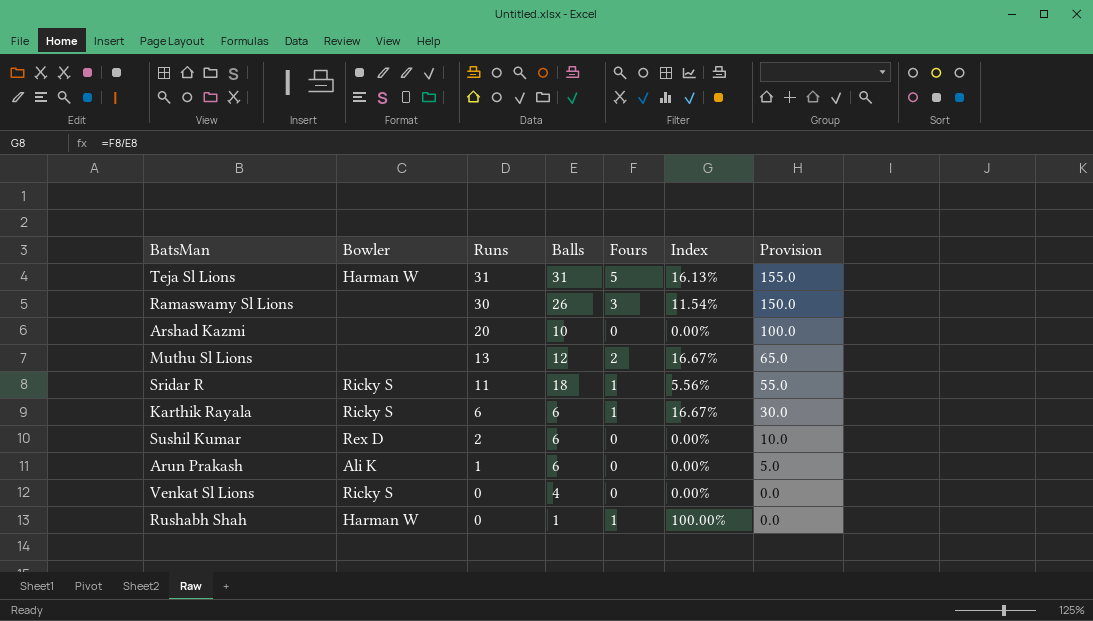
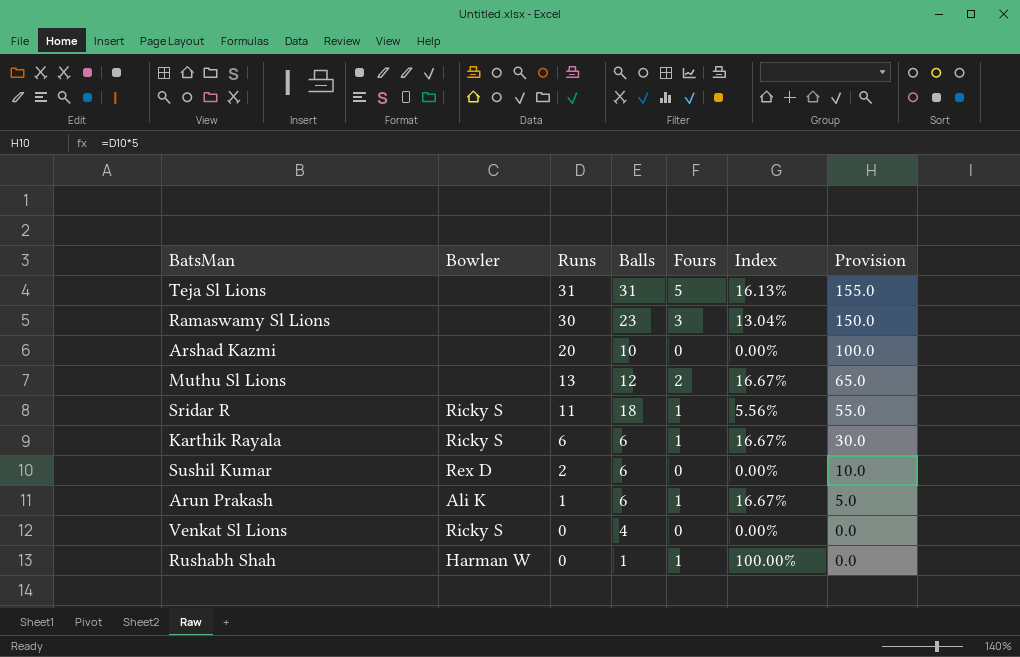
Teja Sl Lions | Bowler: Harman W -> none
Ramaswamy Sl Lions | Balls: 26 -> 23
Ramaswamy Sl Lions | Index: 11.54% -> 13.04%
Arun Prakash | Fours: 0 -> 1
Arun Prakash | Index: 0.00% -> 16.67%

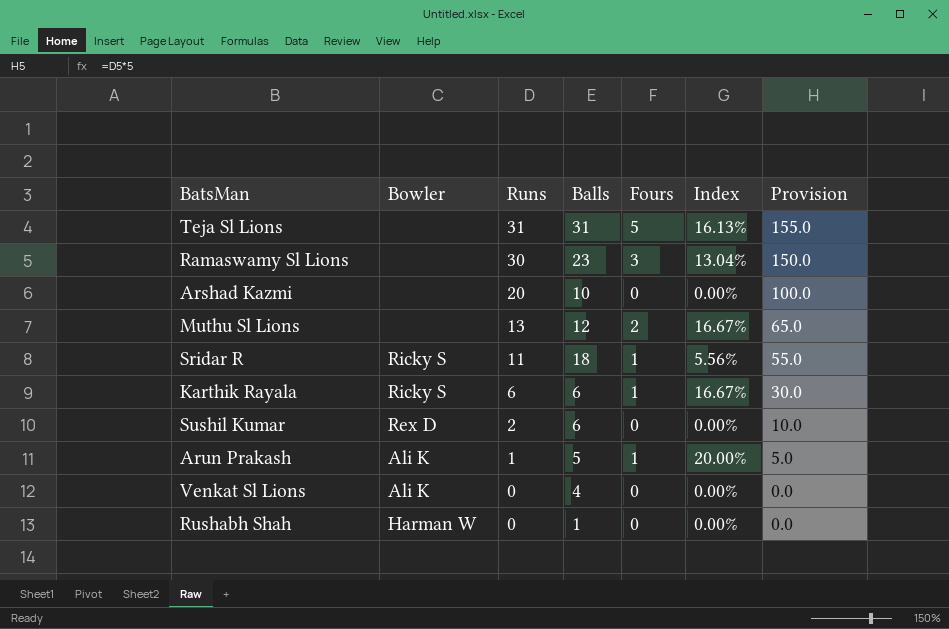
Arun Prakash | Balls: 6 -> 5
Arun Prakash | Index: 16.67% -> 20.00%
Venkat Sl Lions | Bowler: Ricky S -> Ali K
Rushabh Shah | Fours: 1 -> 0
Rushabh Shah | Index: 100.00% -> 0.00%

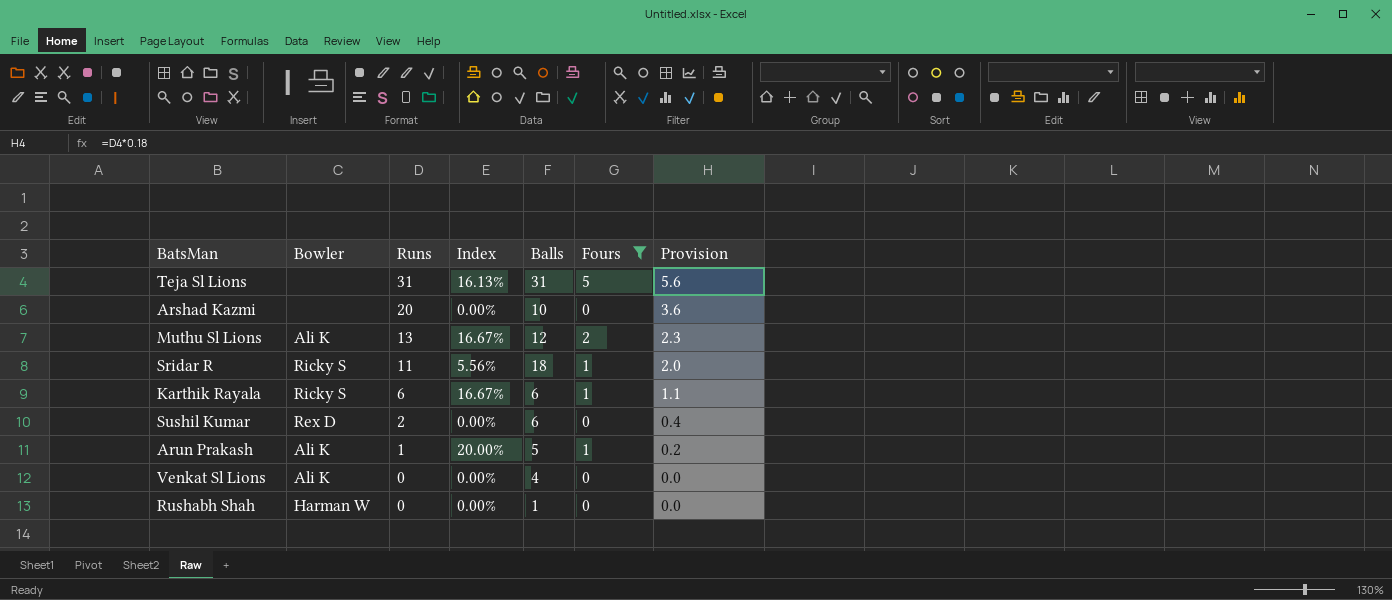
filter: none -> Fours != 3
column Index | position: 6 -> 4
column Provision | formula: [Runs] * 5 -> [Runs] * 0.18
Muthu Sl Lions | Bowler: none -> Ali K

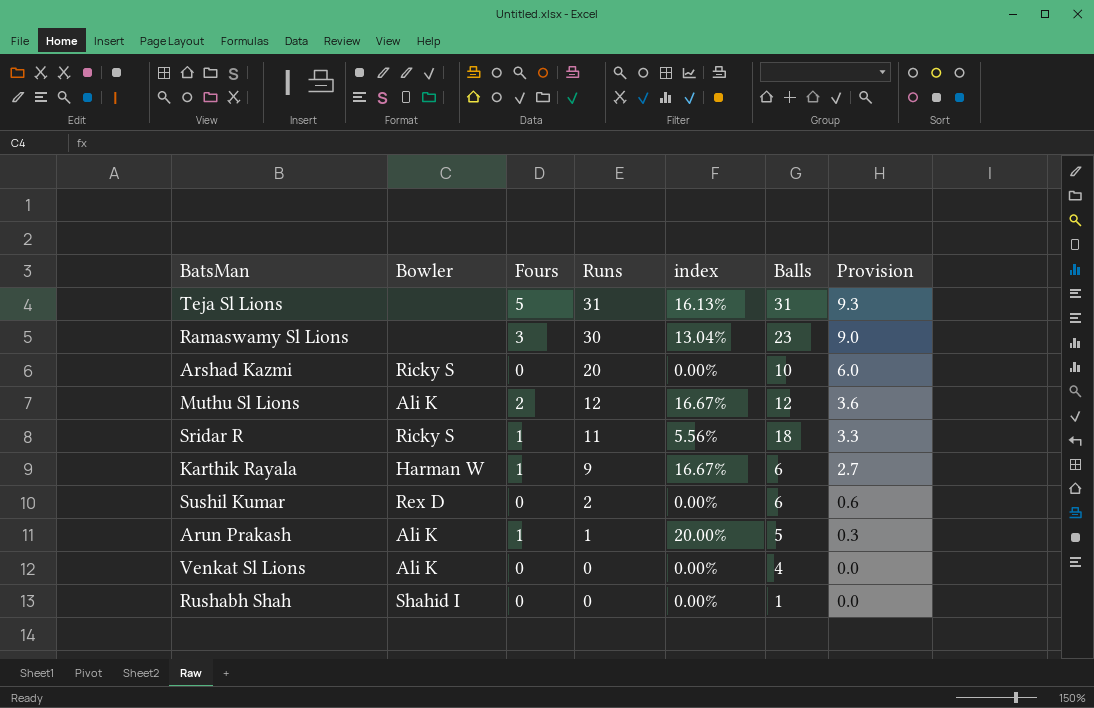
filter: Fours != 3 -> none
column Fours | position: 6 -> 3
column name: Index -> index
column Provision | formula: [Runs] * 0.18 -> [Runs] * 0.3
Arshad Kazmi | Bowler: none -> Ricky S
Muthu Sl Lions | Runs: 13 -> 12
Karthik Rayala | Bowler: Ricky S -> Harman W
Karthik Rayala | Runs: 6 -> 9
Rushabh Shah | Bowler: Harman W -> Shahid I

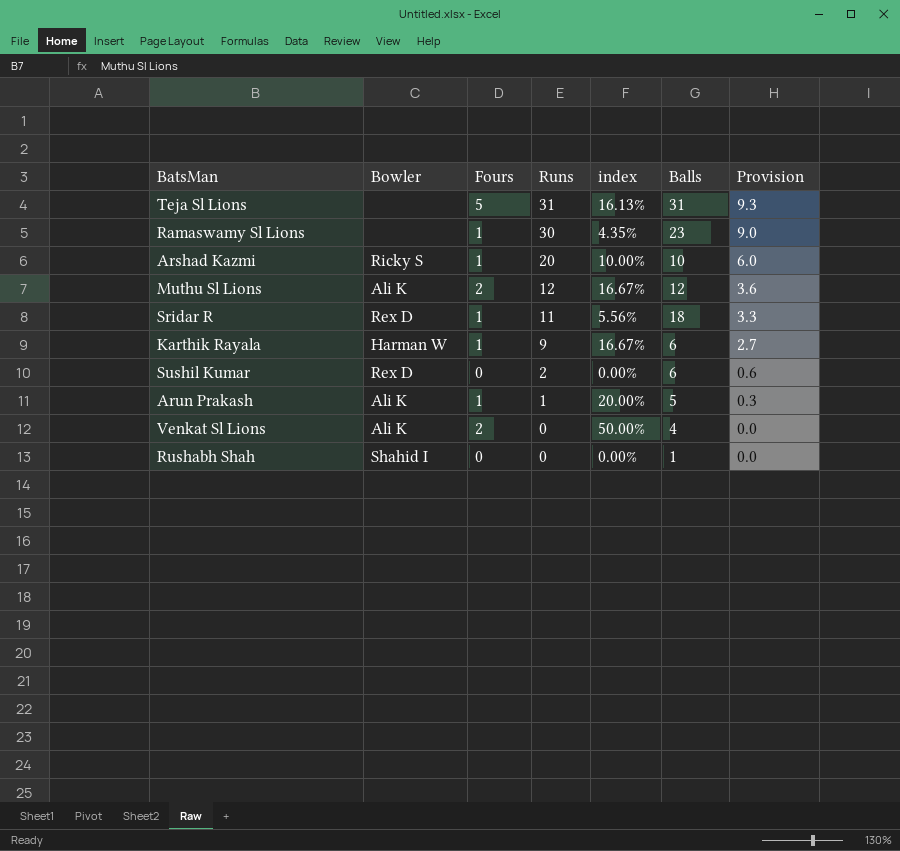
Ramaswamy Sl Lions | Fours: 3 -> 1
Ramaswamy Sl Lions | index: 13.04% -> 4.35%
Arshad Kazmi | Fours: 0 -> 1
Arshad Kazmi | index: 0.00% -> 10.00%
Sridar R | Bowler: Ricky S -> Rex D
Venkat Sl Lions | Fours: 0 -> 2
Venkat Sl Lions | index: 0.00% -> 50.00%

